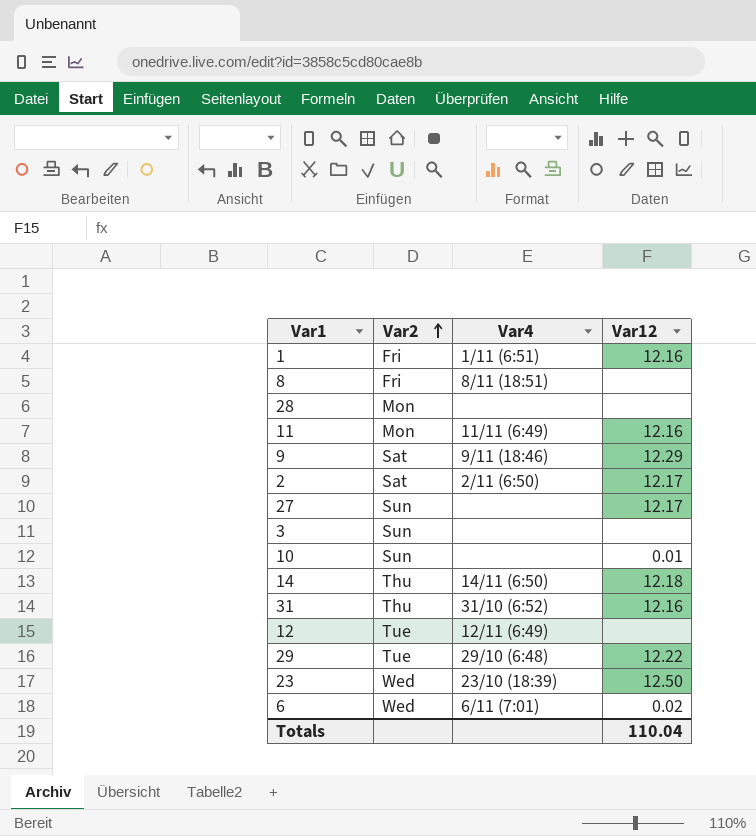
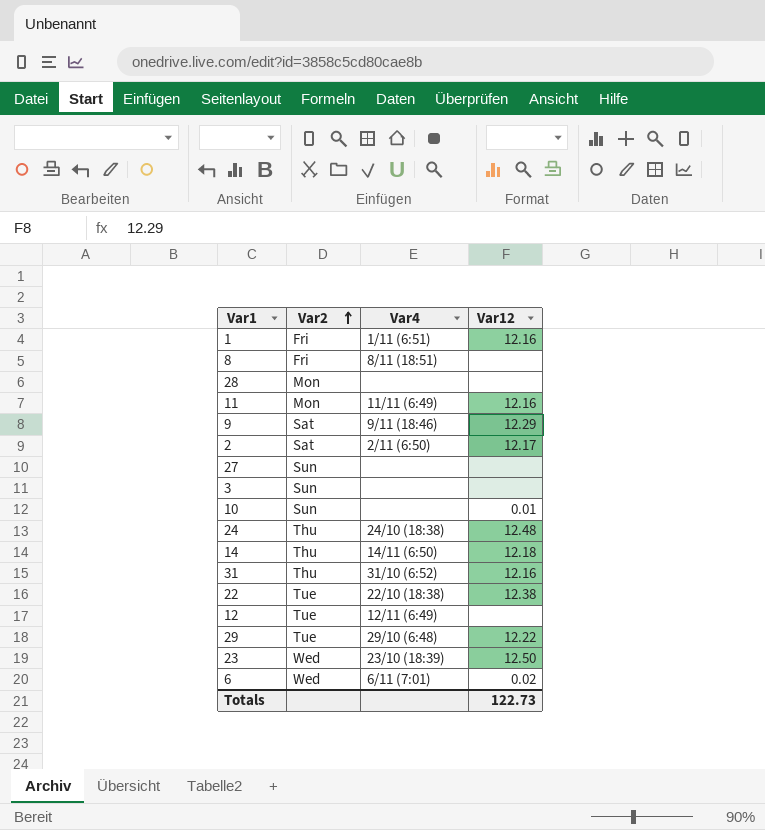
27 | Var12: 12.17 -> none
row 24: none -> Thu | 24/10 (18:38) | 12.48
row 22: none -> Tue | 22/10 (18:38) | 12.38
Totals | Var12: 110.04 -> 122.73

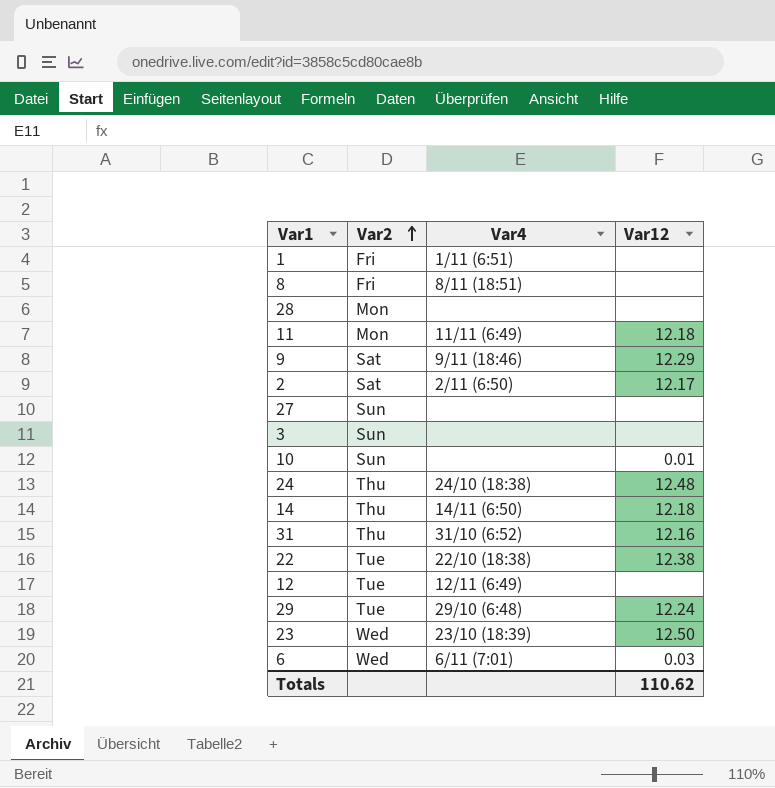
1 | Var12: 12.16 -> none
11 | Var12: 12.16 -> 12.18
29 | Var12: 12.22 -> 12.24
6 | Var12: 0.02 -> 0.03
Totals | Var12: 122.73 -> 110.62

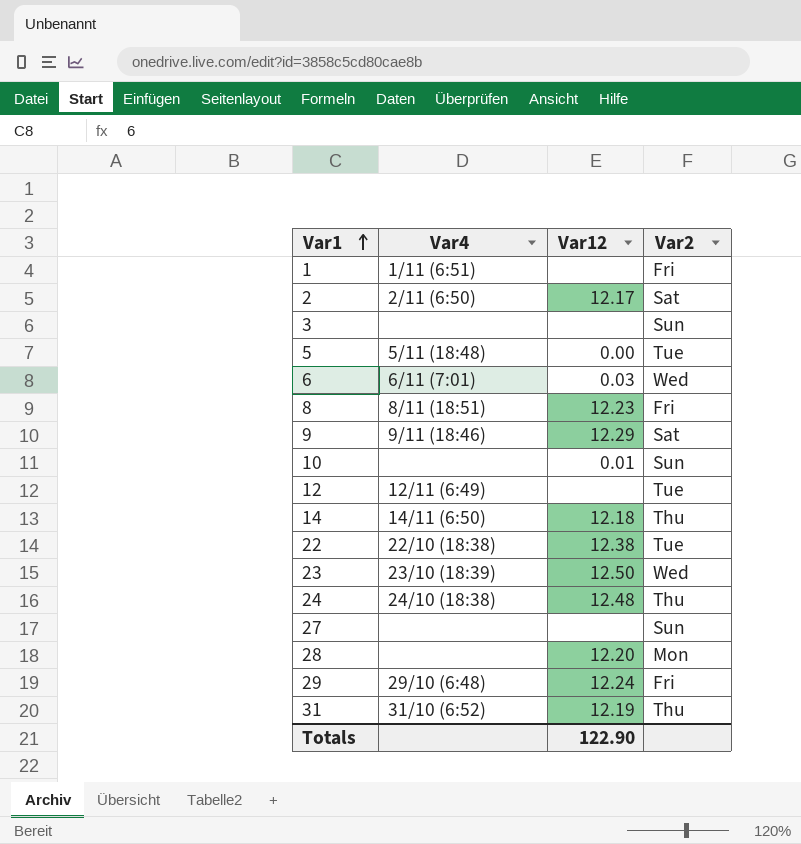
row order: Var2 ascending -> Var1 ascending
column Var2 | position: 2 -> 4
row 11: Mon | 11/11 (6:49) | 12.18 -> none
row 5: none -> 5/11 (18:48) | 0.00 | Tue
8 | Var12: none -> 12.23
28 | Var12: none -> 12.20
29 | Var2: Tue -> Fri
31 | Var12: 12.16 -> 12.19
Totals | Var12: 110.62 -> 122.90

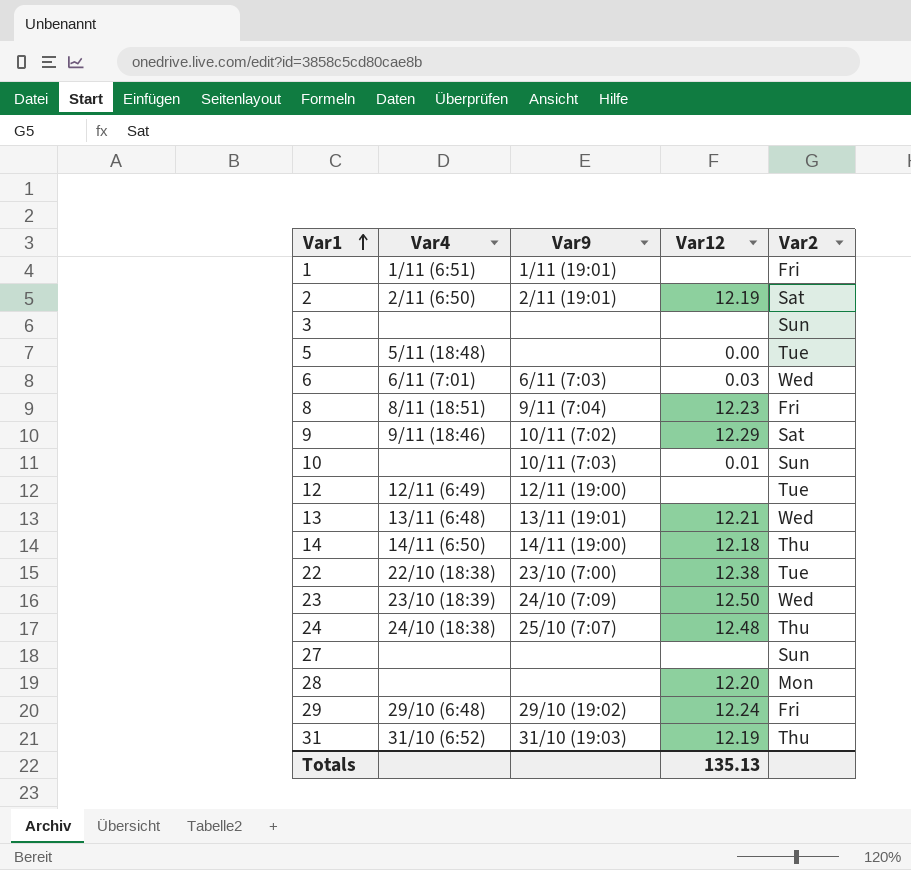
column Var9 | position: none -> 3
2 | Var12: 12.17 -> 12.19
row 13: none -> 13/11 (6:48) | 13/11 (19:01) | 12.21 | Wed
Totals | Var12: 122.90 -> 135.13

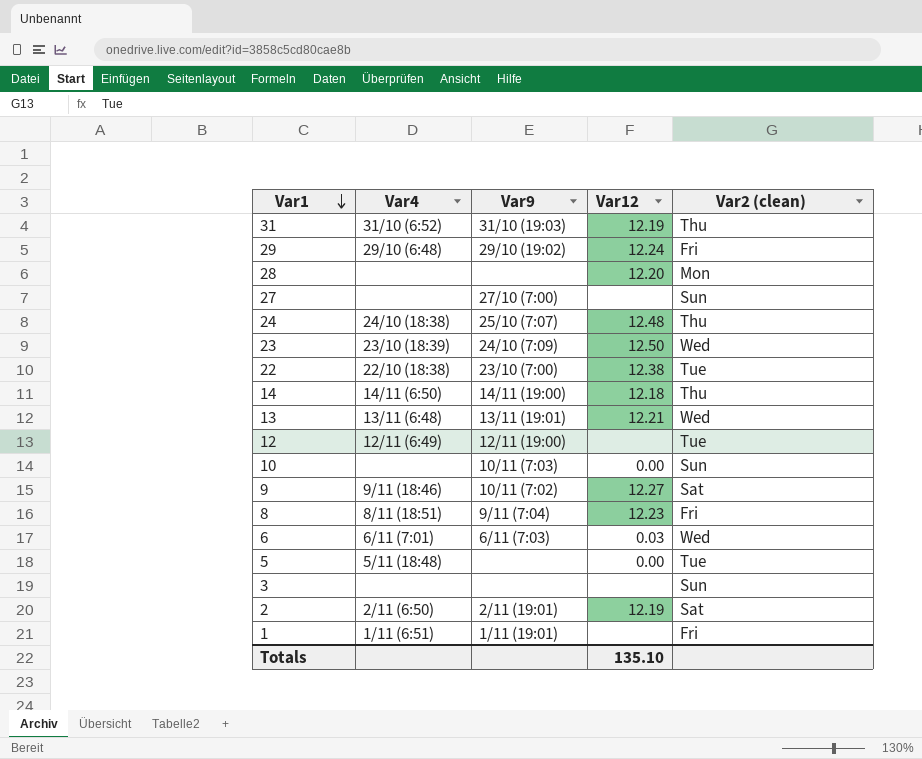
row order: Var1 ascending -> Var1 descending
column name: Var2 -> Var2 (clean)
27 | Var9: none -> 27/10 (7:00)
10 | Var12: 0.01 -> 0.00
9 | Var12: 12.29 -> 12.27
Totals | Var12: 135.13 -> 135.10

